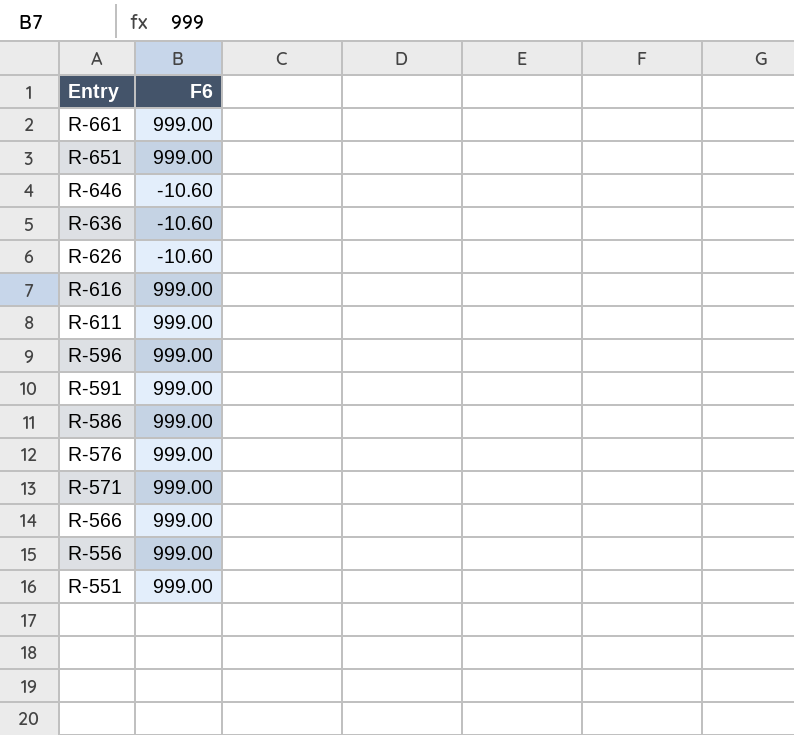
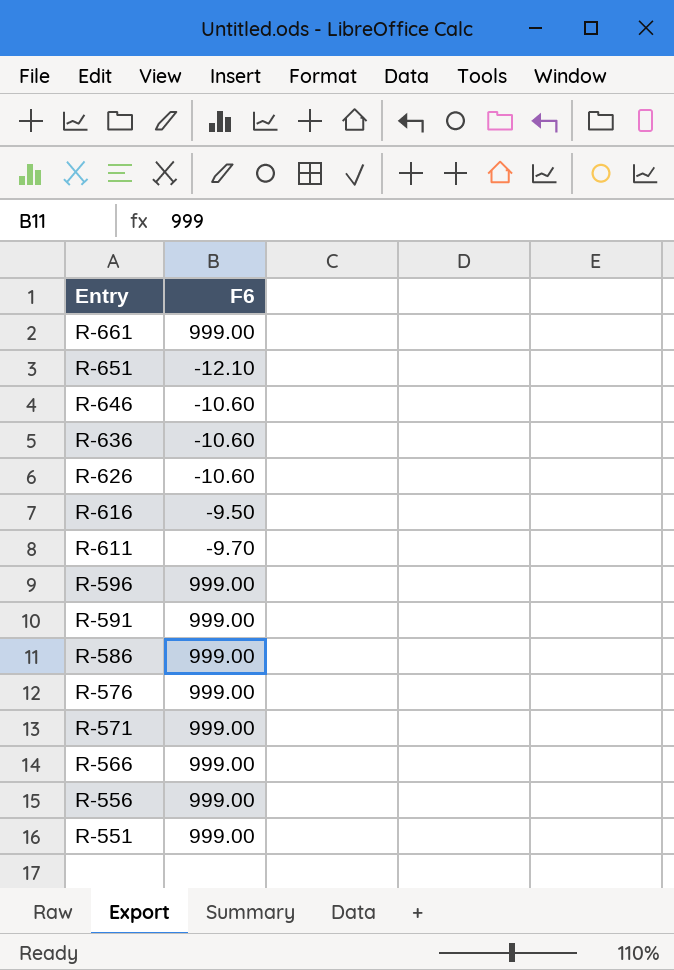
R-651 | F6: 999.00 -> -12.10
R-616 | F6: 999.00 -> -9.50
R-611 | F6: 999.00 -> -9.70

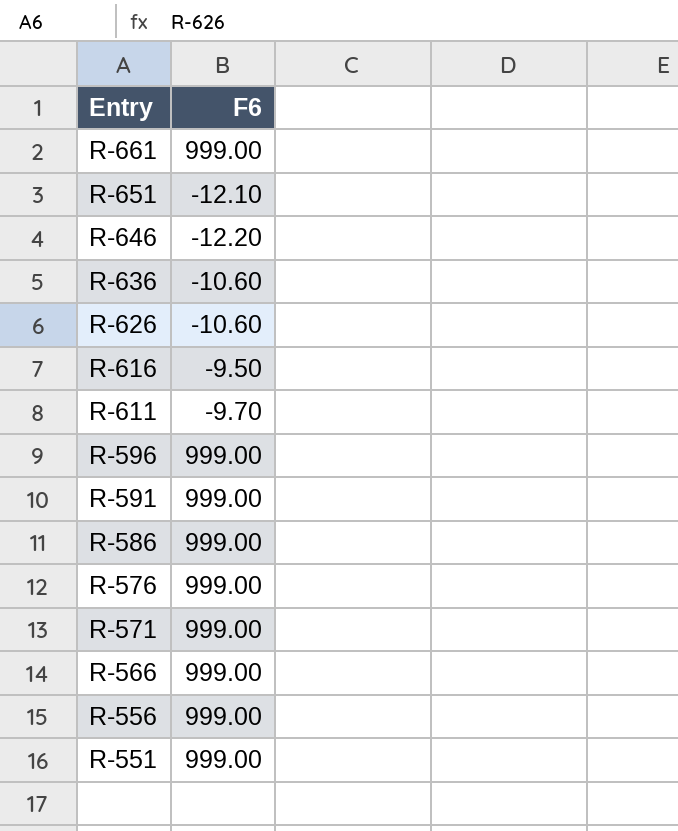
R-646 | F6: -10.60 -> -12.20

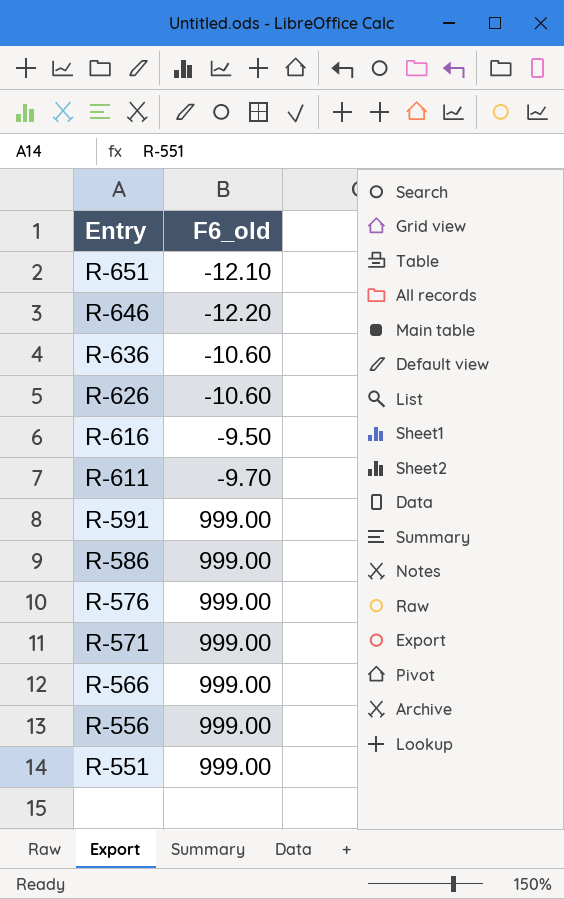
column name: F6 -> F6_old
row R-661: 999.00 -> none
row R-596: 999.00 -> none

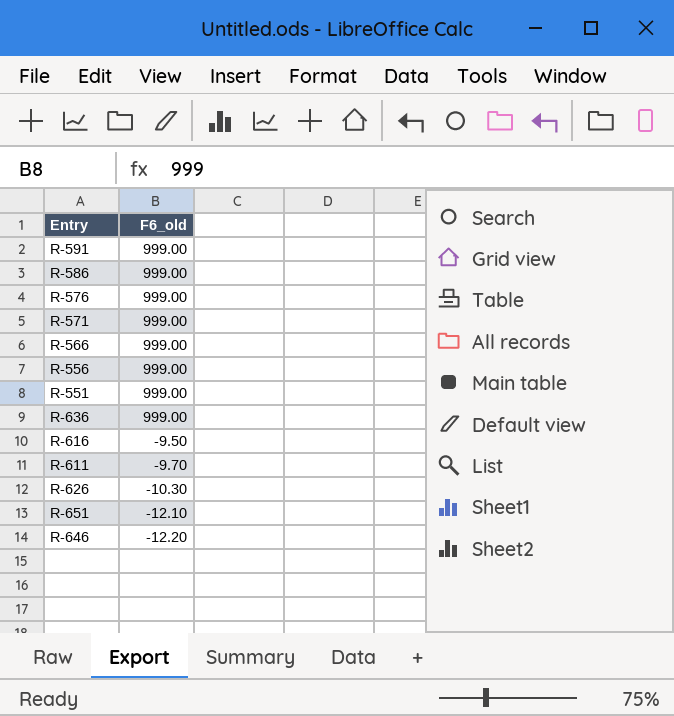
row order: Entry descending -> F6_old descending
R-636 | F6_old: -10.60 -> 999.00
R-626 | F6_old: -10.60 -> -10.30

